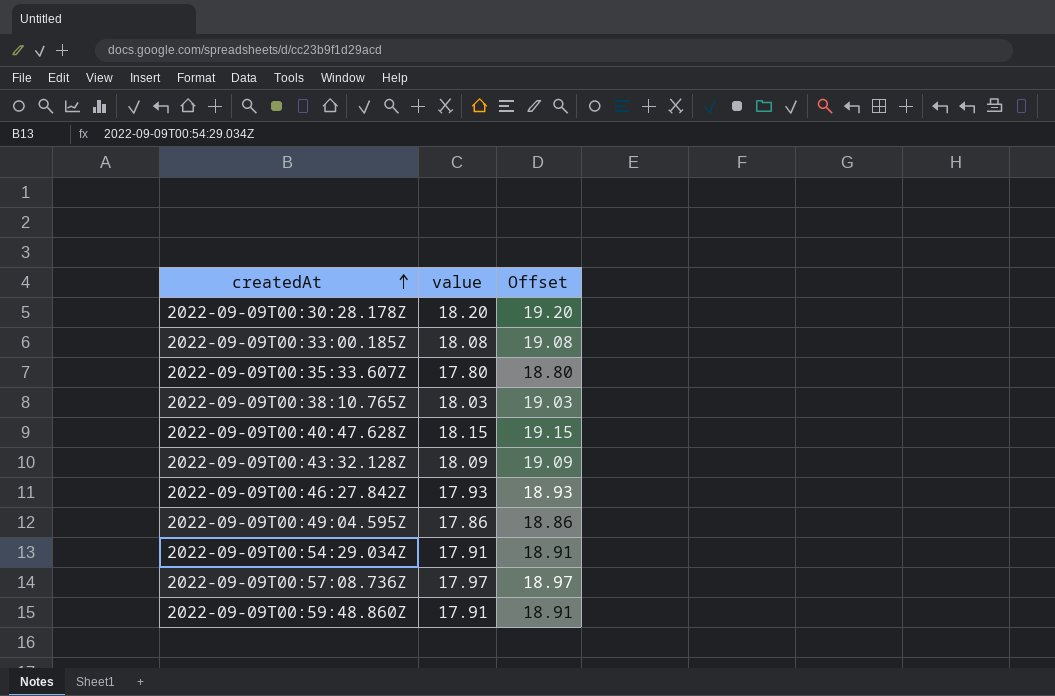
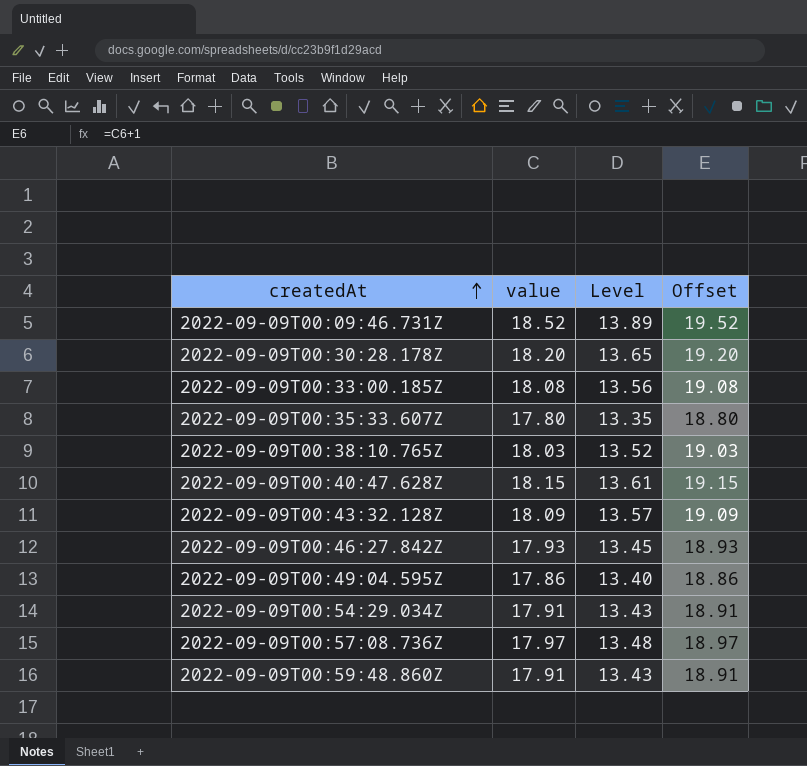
column Level | formula: none -> [value] * 0.75
row 2022-09-09T00:09:46.731Z: none -> 18.52 | 13.89 | 19.52

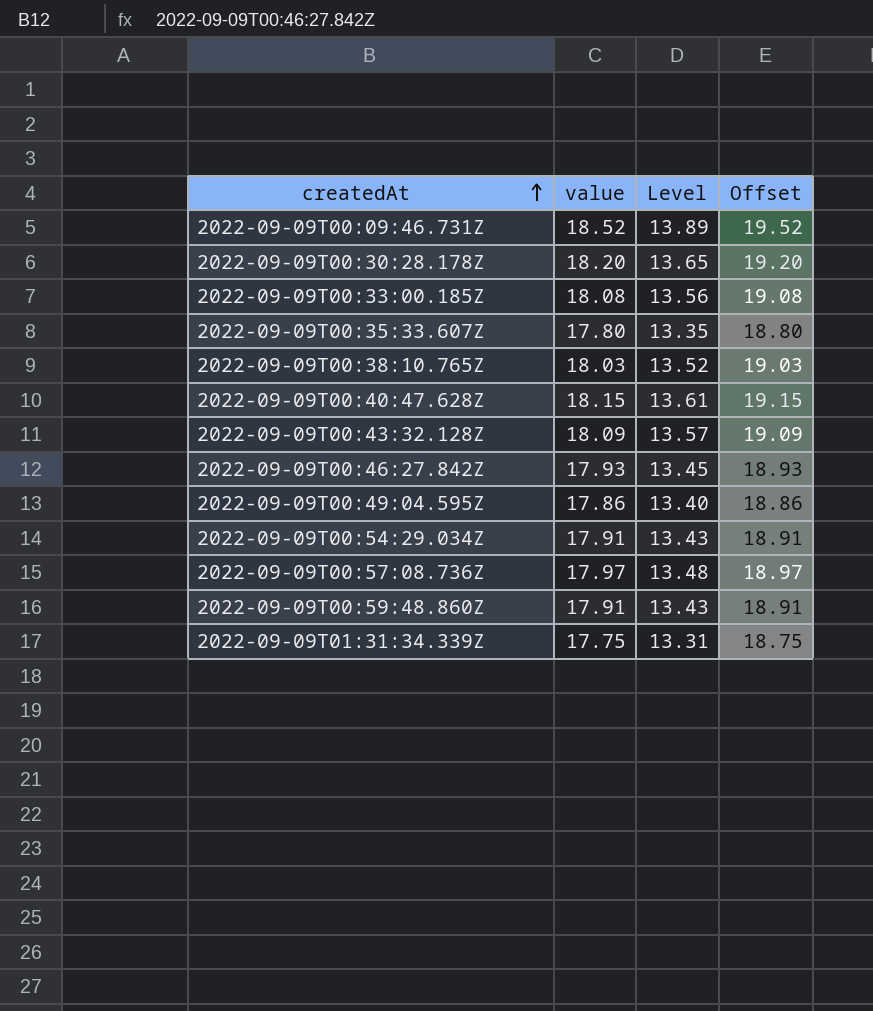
row 2022-09-09T01:31:34.339Z: none -> 17.75 | 13.31 | 18.75

